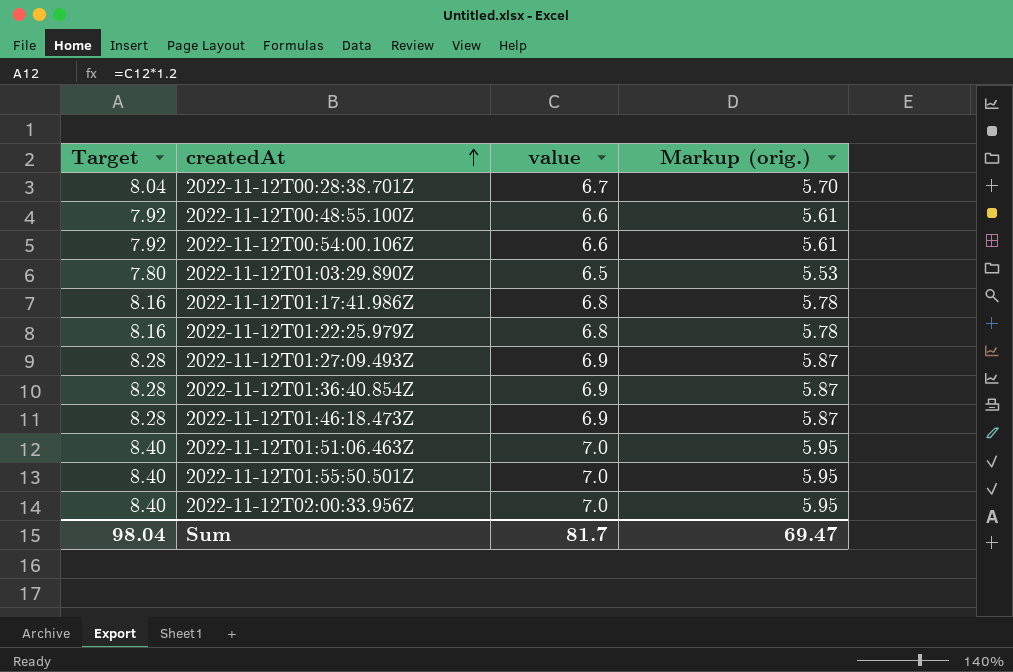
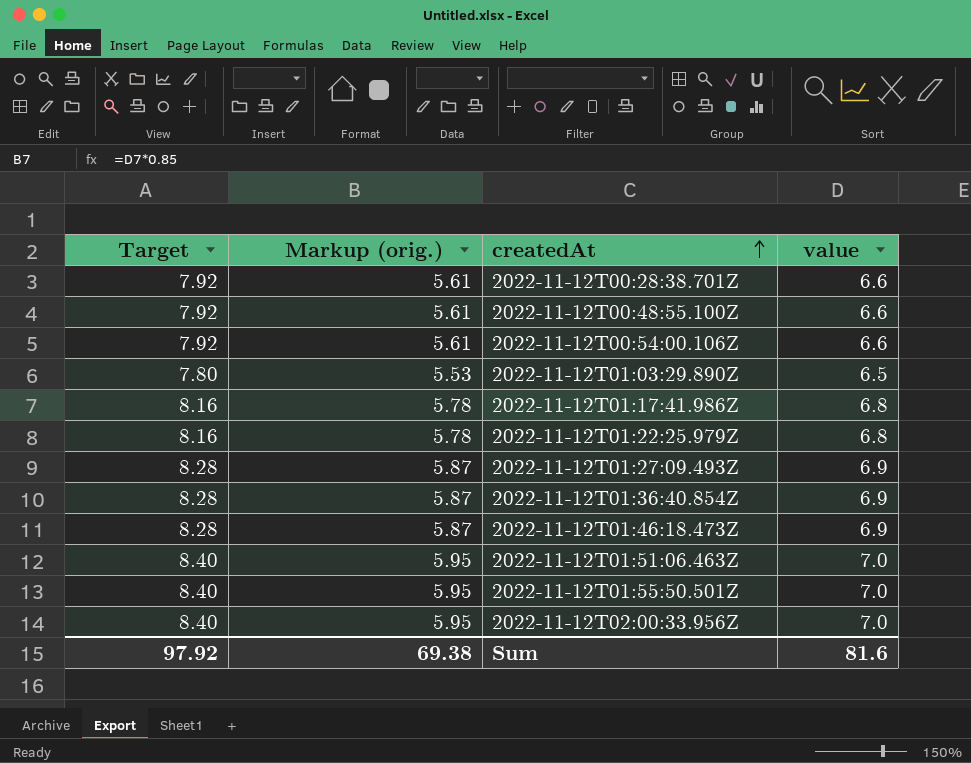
column Markup (orig.) | position: 4 -> 2
2022-11-12T00:28:38.701Z | Target: 8.04 -> 7.92
2022-11-12T00:28:38.701Z | Markup (orig.): 5.70 -> 5.61
2022-11-12T00:28:38.701Z | value: 6.7 -> 6.6
Sum | Target: 98.04 -> 97.92
Sum | Markup (orig.): 69.47 -> 69.38
Sum | value: 81.7 -> 81.6

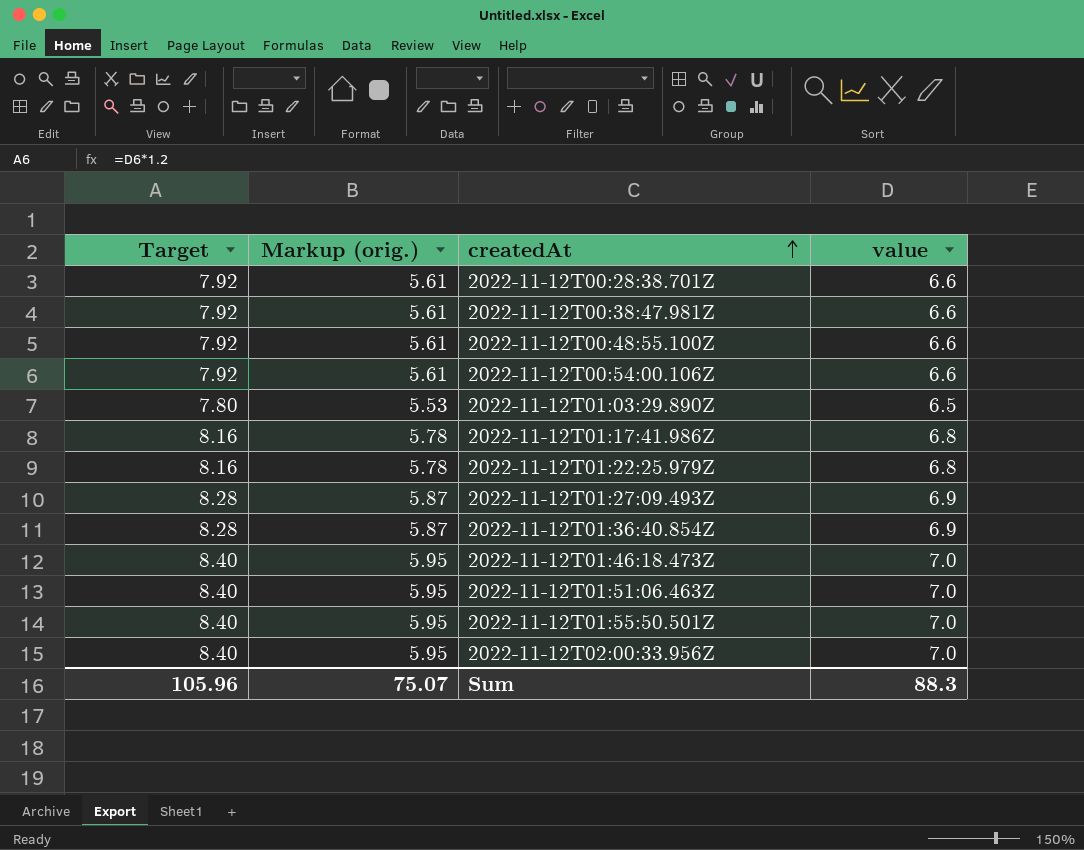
row 2022-11-12T00:38:47.981Z: none -> 7.92 | 5.61 | 6.6
2022-11-12T01:46:18.473Z | Target: 8.28 -> 8.40
2022-11-12T01:46:18.473Z | Markup (orig.): 5.87 -> 5.95
2022-11-12T01:46:18.473Z | value: 6.9 -> 7.0
Sum | Target: 97.92 -> 105.96
Sum | Markup (orig.): 69.38 -> 75.07
Sum | value: 81.6 -> 88.3

